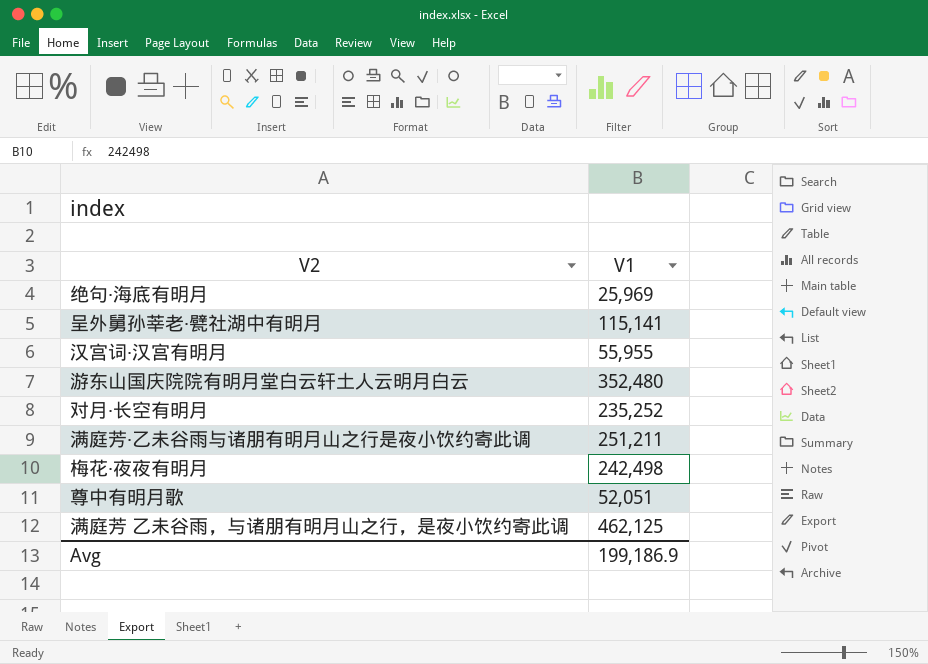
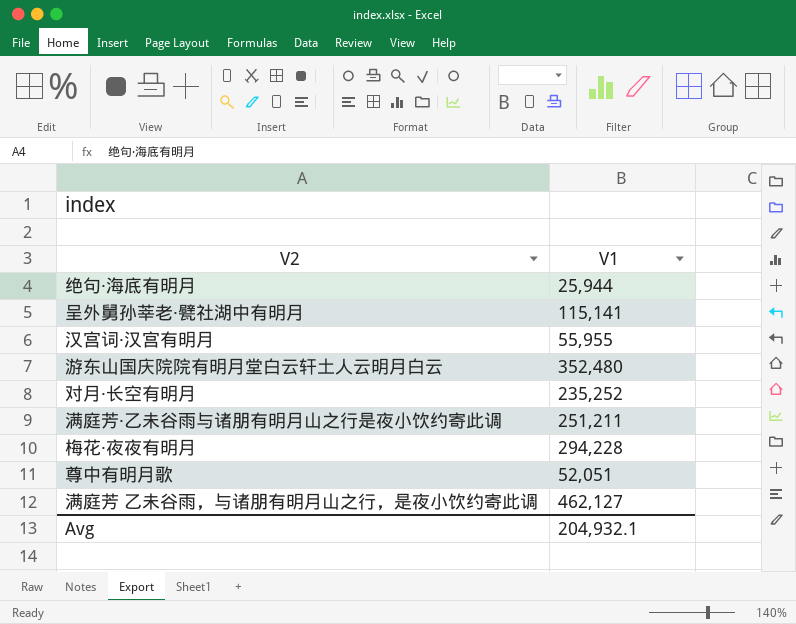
绝句·海底有明月 | V1: 25,969 -> 25,944
梅花·夜夜有明月 | V1: 242,498 -> 294,228
满庭芳 乙未谷雨，与诸朋有明月山之行，是夜小饮约寄此调 | V1: 462,125 -> 462,127
Avg | V1: 199,186.9 -> 204,932.1

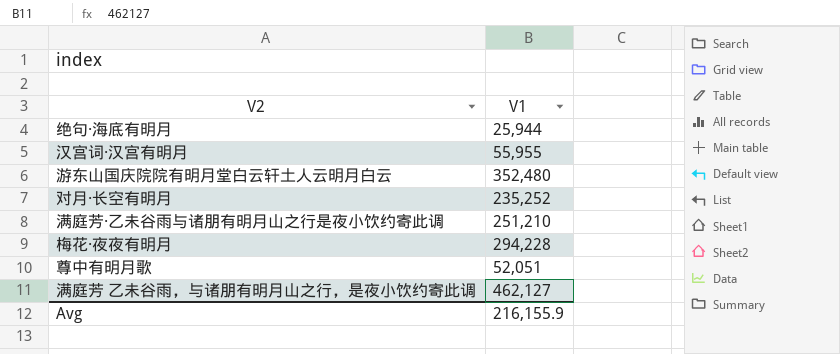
row 呈外舅孙莘老·甓社湖中有明月: 115,141 -> none
满庭芳·乙未谷雨与诸朋有明月山之行是夜小饮约寄此调 | V1: 251,211 -> 251,210
Avg | V1: 204,932.1 -> 216,155.9

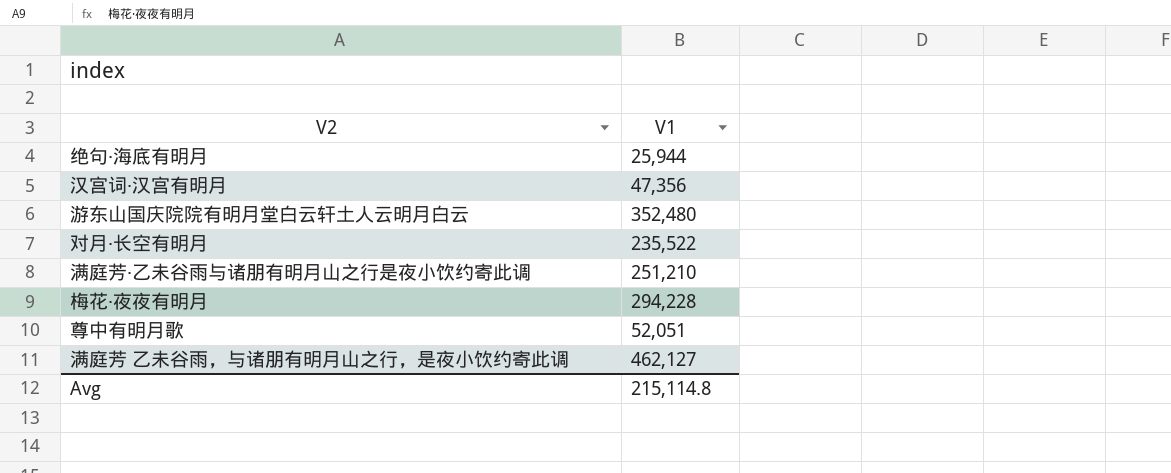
汉宫词·汉宫有明月 | V1: 55,955 -> 47,356
对月·长空有明月 | V1: 235,252 -> 235,522
Avg | V1: 216,155.9 -> 215,114.8

